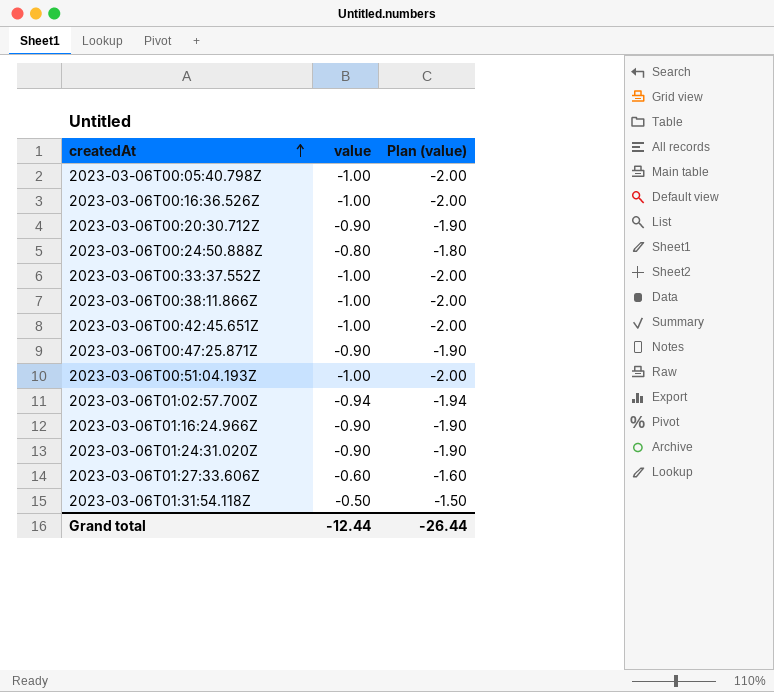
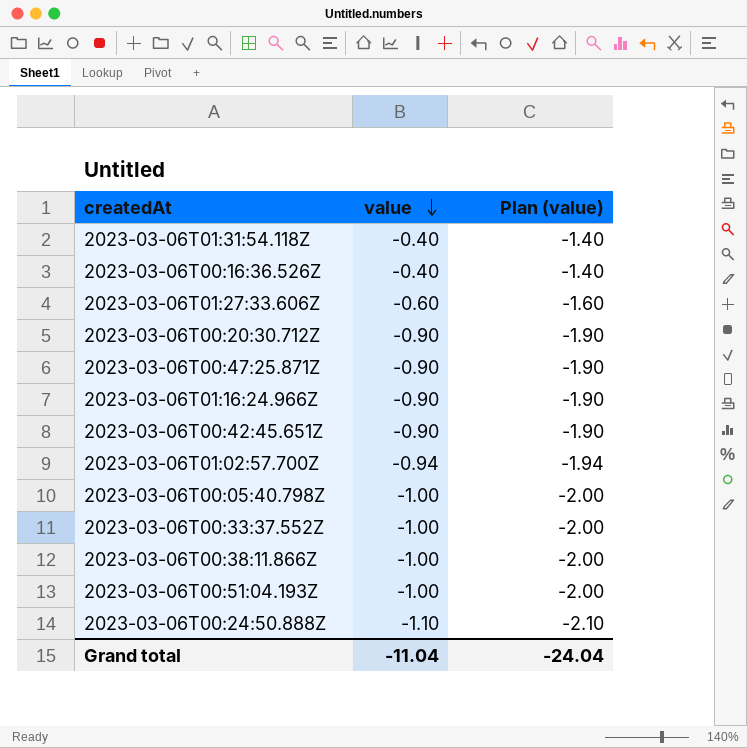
row order: createdAt ascending -> value descending
row 2023-03-06T01:24:31.020Z: -0.90 | -1.90 -> none
2023-03-06T01:31:54.118Z | value: -0.50 -> -0.40
2023-03-06T01:31:54.118Z | Plan (value): -1.50 -> -1.40
2023-03-06T00:16:36.526Z | value: -1.00 -> -0.40
2023-03-06T00:16:36.526Z | Plan (value): -2.00 -> -1.40
2023-03-06T00:42:45.651Z | value: -1.00 -> -0.90
2023-03-06T00:42:45.651Z | Plan (value): -2.00 -> -1.90
2023-03-06T00:24:50.888Z | value: -0.80 -> -1.10
2023-03-06T00:24:50.888Z | Plan (value): -1.80 -> -2.10
Grand total | value: -12.44 -> -11.04
Grand total | Plan (value): -26.44 -> -24.04

